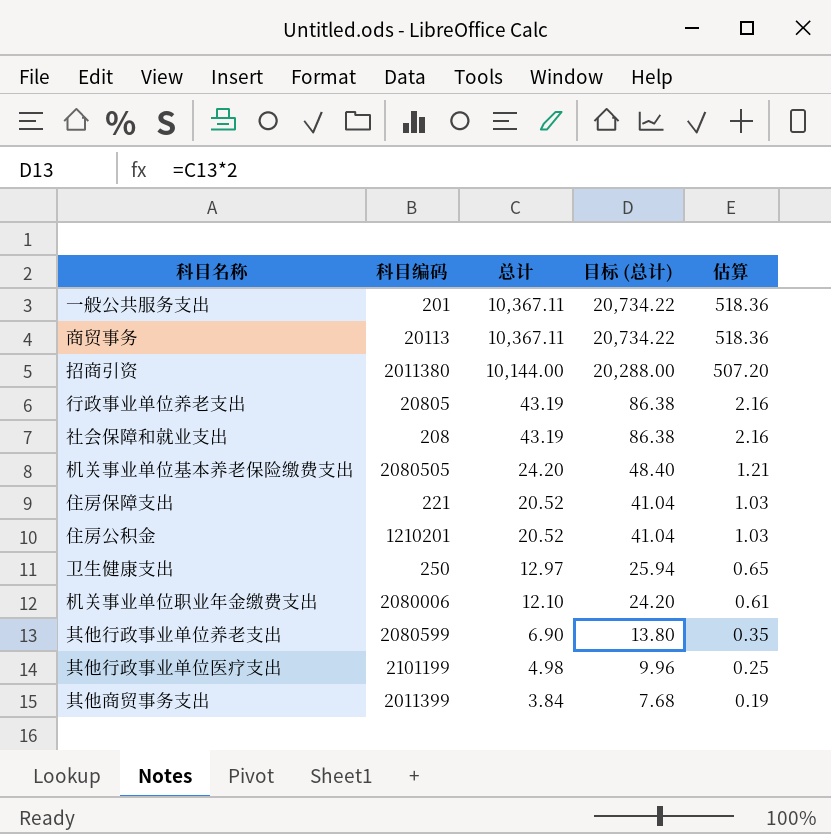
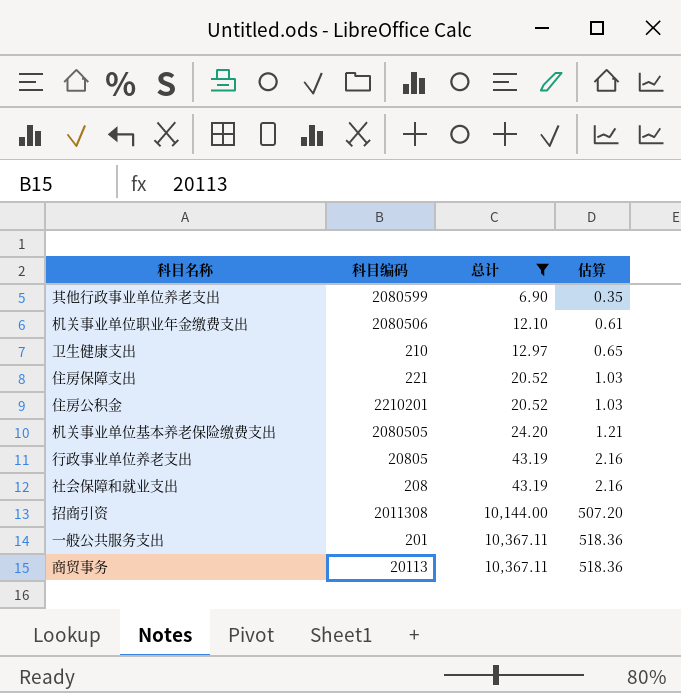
filter: none -> 总计 >= 6.90
row order: 总计 descending -> 总计 ascending
column 目标 (总计) | formula: [总计] * 2 -> none
机关事业单位职业年金缴费支出 | 科目编码: 2080006 -> 2080506
卫生健康支出 | 科目编码: 250 -> 210
住房公积金 | 科目编码: 1210201 -> 2210201
招商引资 | 科目编码: 2011380 -> 2011308

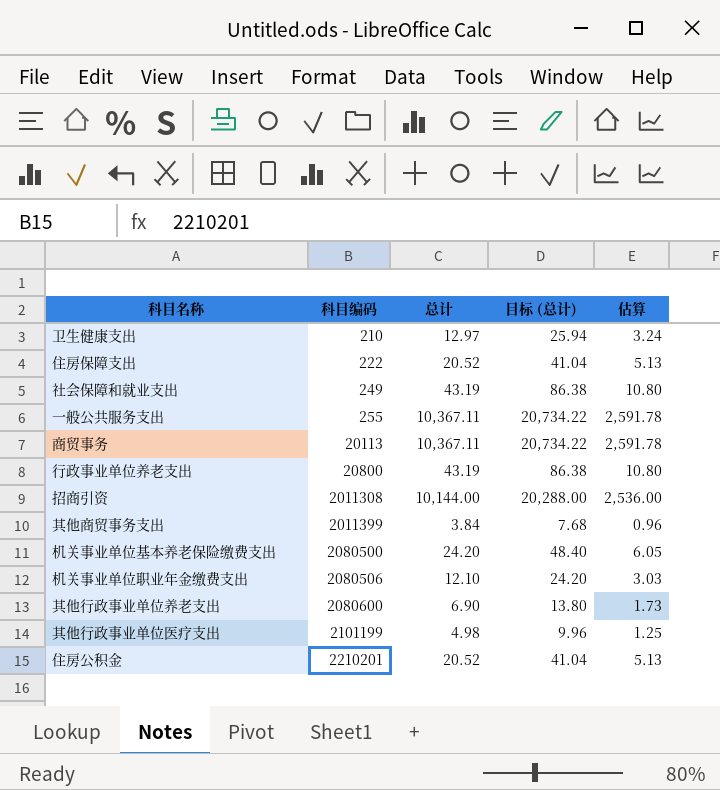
filter: 总计 >= 6.90 -> none
row order: 总计 ascending -> 科目编码 ascending
column 目标 (总计) | formula: none -> [总计] * 2
column 估算 | formula: [总计] * 0.05 -> [总计] * 0.25
住房保障支出 | 科目编码: 221 -> 222
社会保障和就业支出 | 科目编码: 208 -> 249
一般公共服务支出 | 科目编码: 201 -> 255
行政事业单位养老支出 | 科目编码: 20805 -> 20800
机关事业单位基本养老保险缴费支出 | 科目编码: 2080505 -> 2080500
其他行政事业单位养老支出 | 科目编码: 2080599 -> 2080600

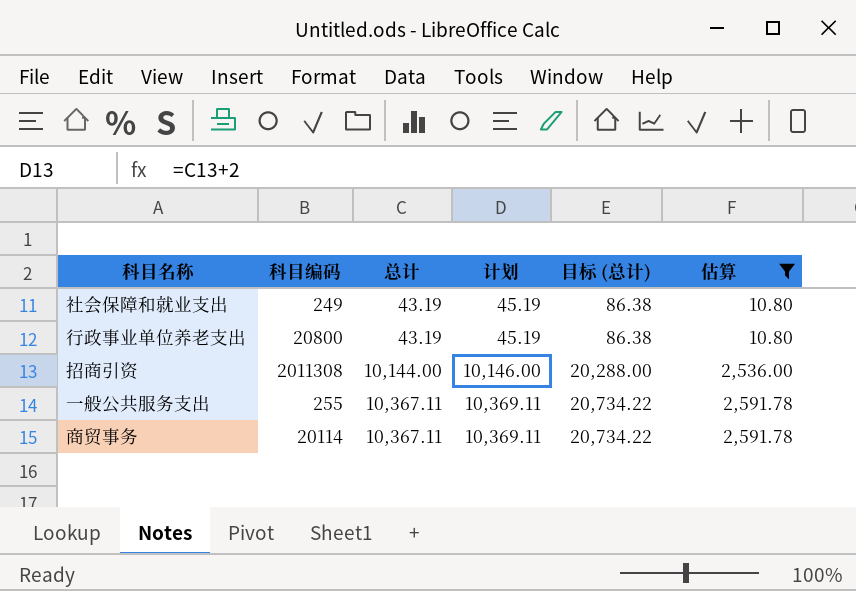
filter: none -> 估算 >= 10.80
row order: 科目编码 ascending -> 总计 ascending
column 计划 | formula: none -> [总计] + 2
商贸事务 | 科目编码: 20113 -> 20114

